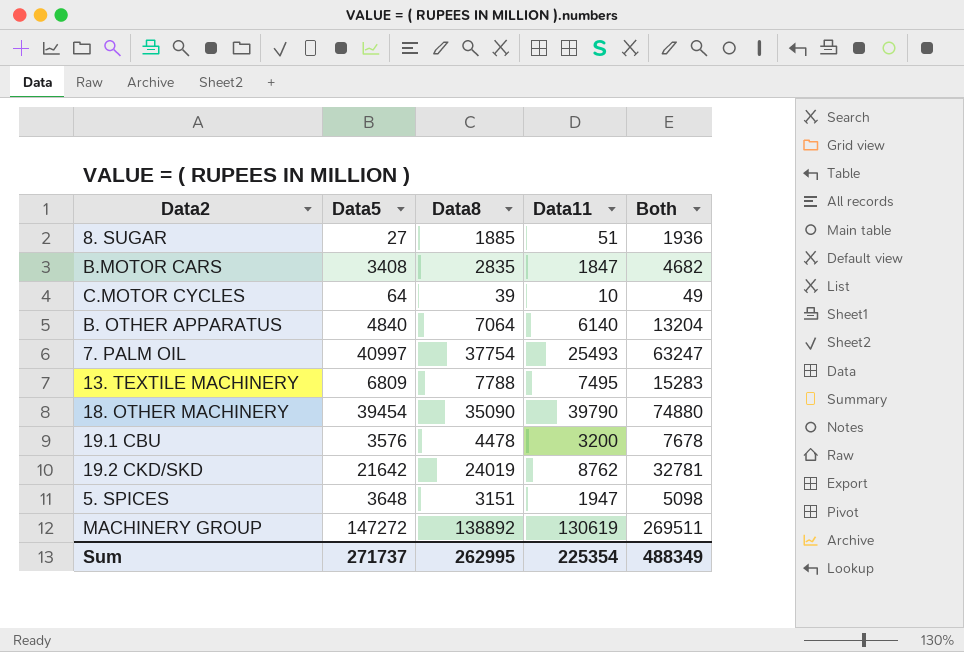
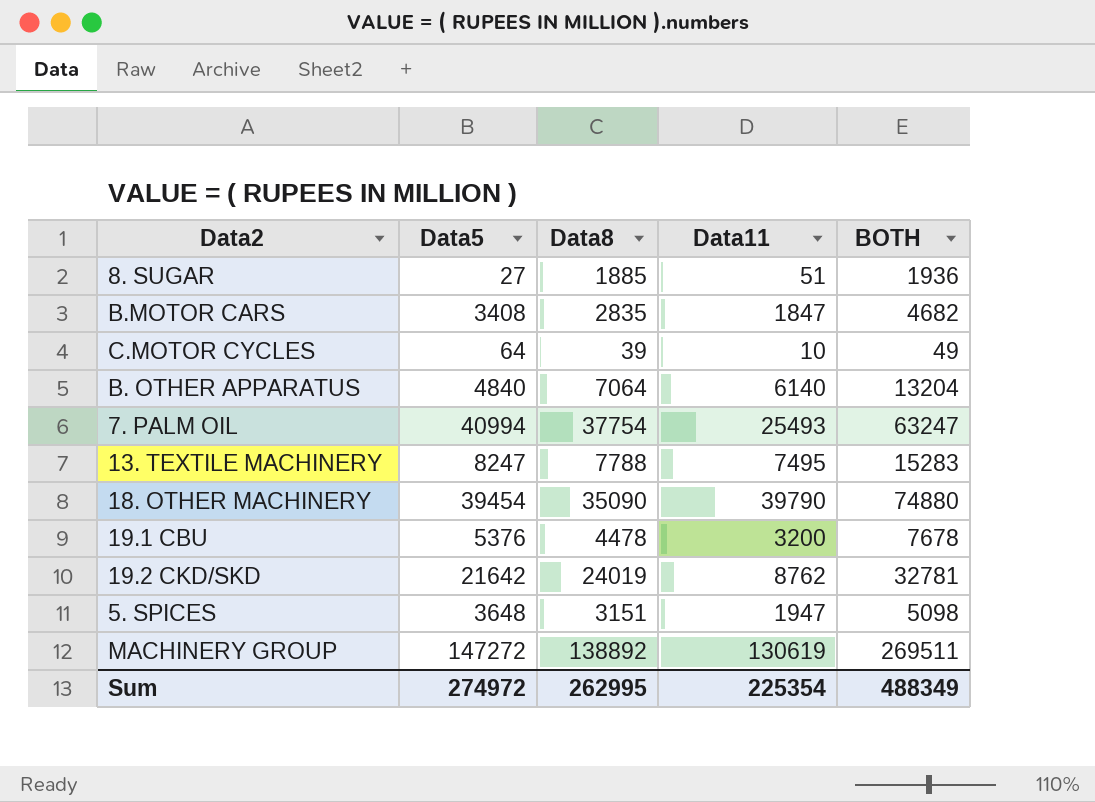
column name: Both -> BOTH
7. PALM OIL | Data5: 40997 -> 40994
13. TEXTILE MACHINERY | Data5: 6809 -> 8247
19.1 CBU | Data5: 3576 -> 5376
Sum | Data5: 271737 -> 274972

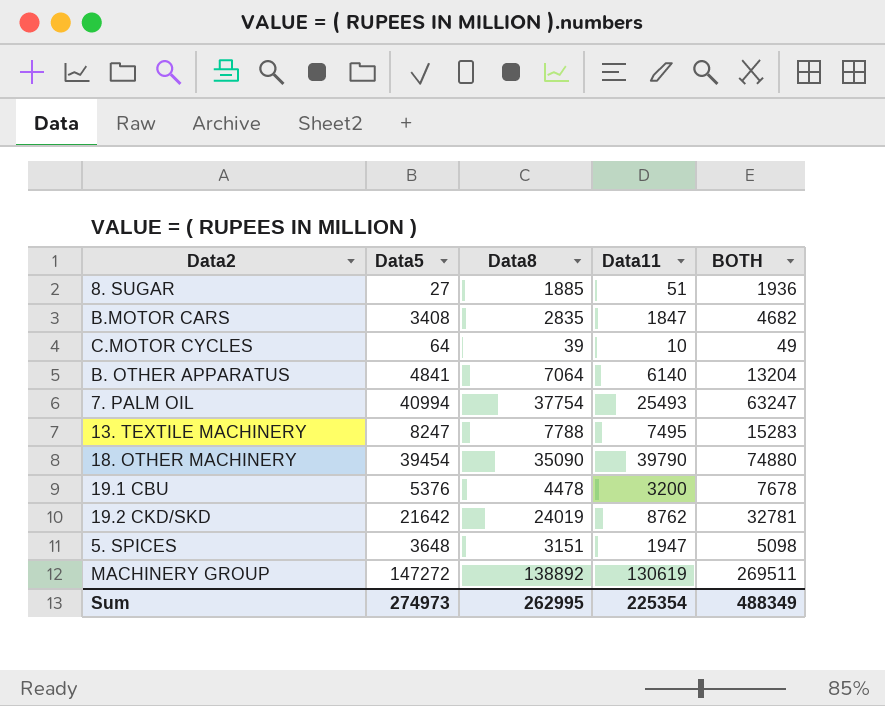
B. OTHER APPARATUS | Data5: 4840 -> 4841
Sum | Data5: 274972 -> 274973

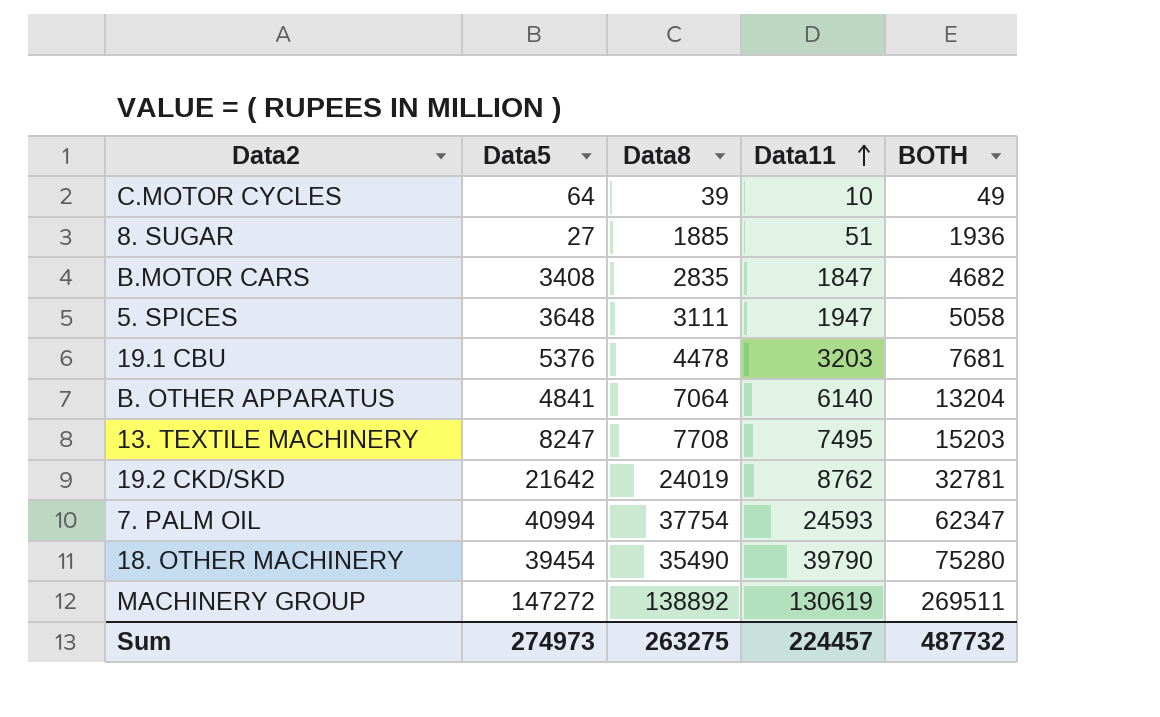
row order: none -> Data11 ascending
5. SPICES | Data8: 3151 -> 3111
5. SPICES | BOTH: 5098 -> 5058
19.1 CBU | Data11: 3200 -> 3203
19.1 CBU | BOTH: 7678 -> 7681
13. TEXTILE MACHINERY | Data8: 7788 -> 7708
13. TEXTILE MACHINERY | BOTH: 15283 -> 15203
7. PALM OIL | Data11: 25493 -> 24593
7. PALM OIL | BOTH: 63247 -> 62347
18. OTHER MACHINERY | Data8: 35090 -> 35490
18. OTHER MACHINERY | BOTH: 74880 -> 75280
Sum | Data8: 262995 -> 263275
Sum | Data11: 225354 -> 224457
Sum | BOTH: 488349 -> 487732

